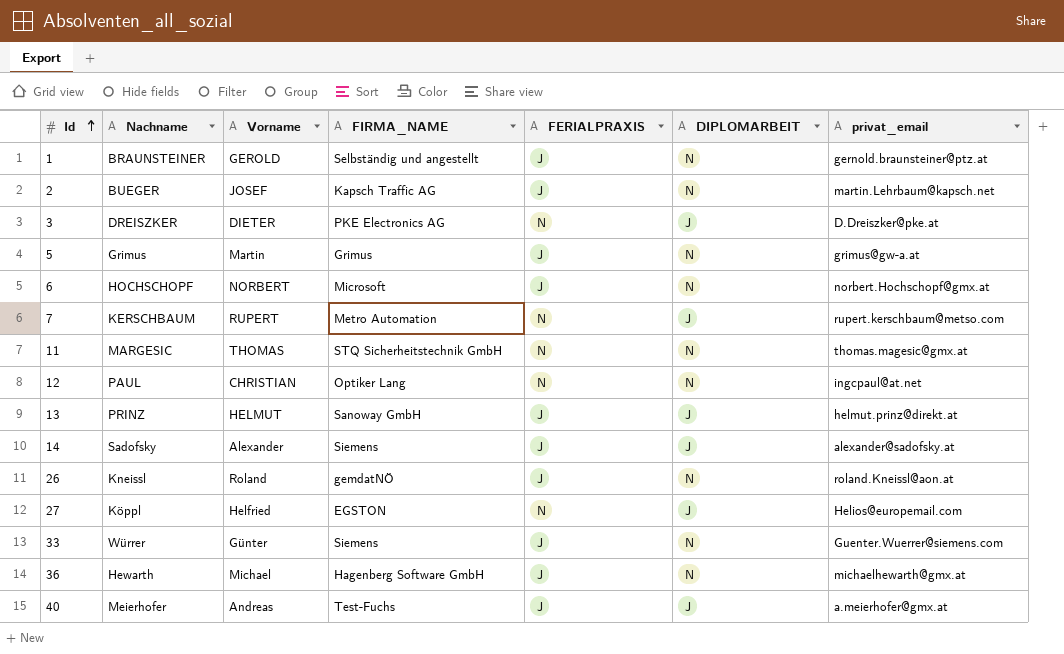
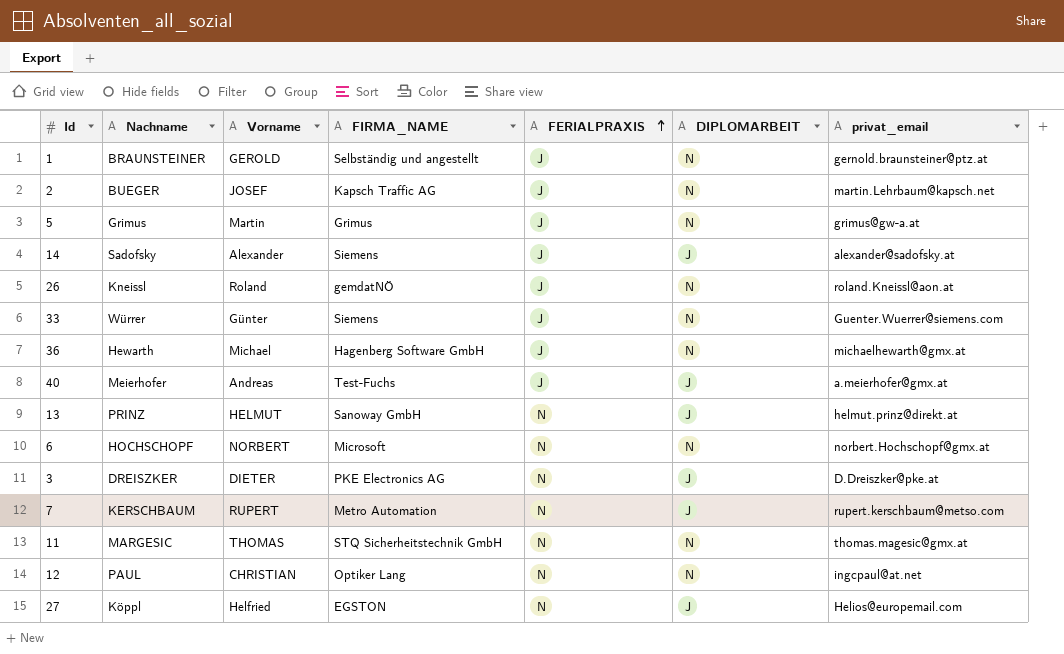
row order: Id ascending -> FERIALPRAXIS ascending
13 | FERIALPRAXIS: J -> N
6 | FERIALPRAXIS: J -> N

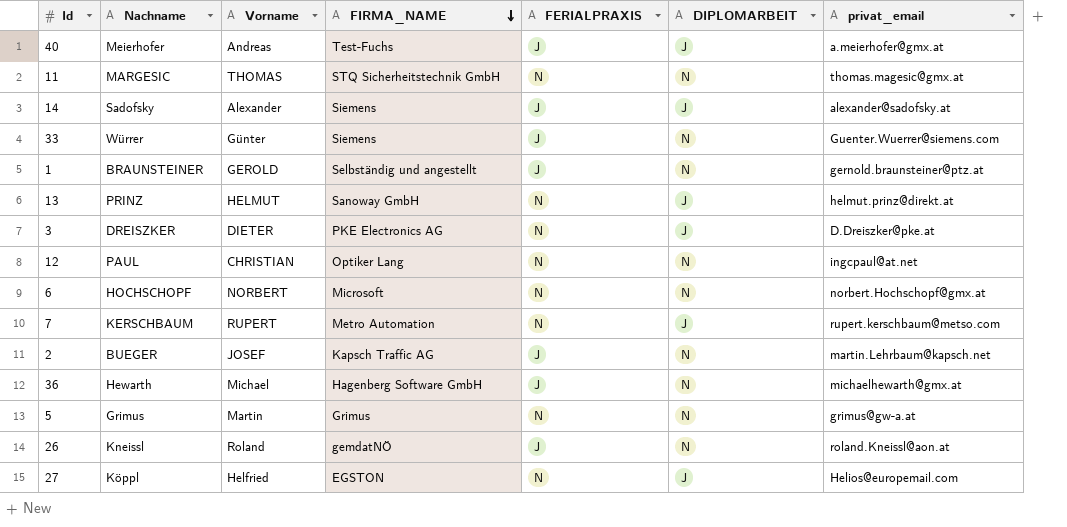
row order: FERIALPRAXIS ascending -> FIRMA_NAME descending
5 | FERIALPRAXIS: J -> N

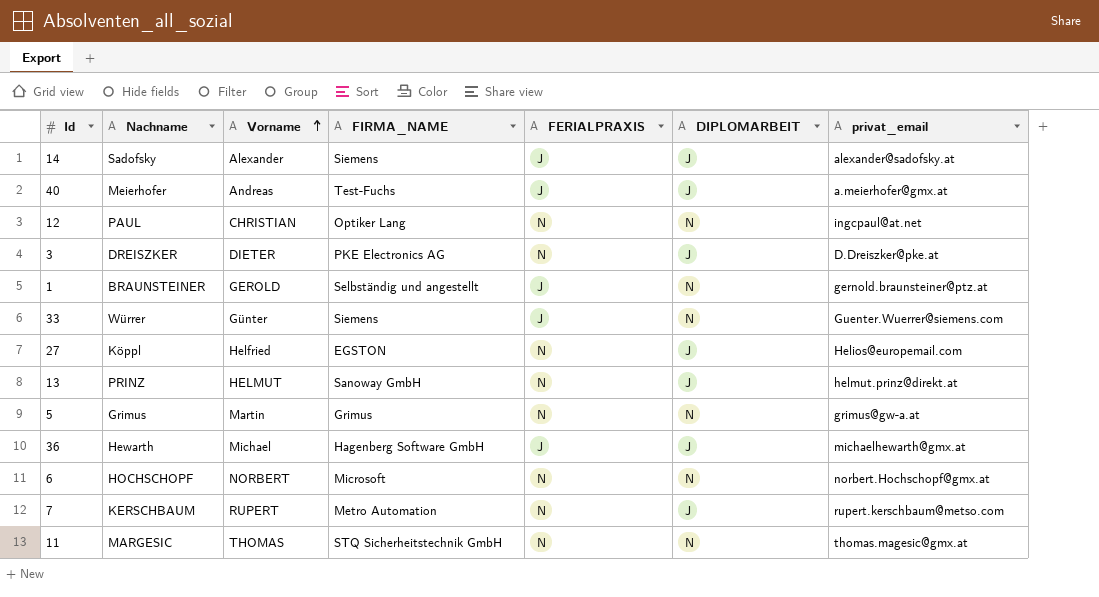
row order: FIRMA_NAME descending -> Vorname ascending
row 2: BUEGER | JOSEF | Kapsch Traffic AG | J | N | martin.Lehrbaum@kapsch.net -> none
row 26: Kneissl | Roland | gemdatNÖ | J | N | roland.Kneissl@aon.at -> none
36 | DIPLOMARBEIT: N -> J

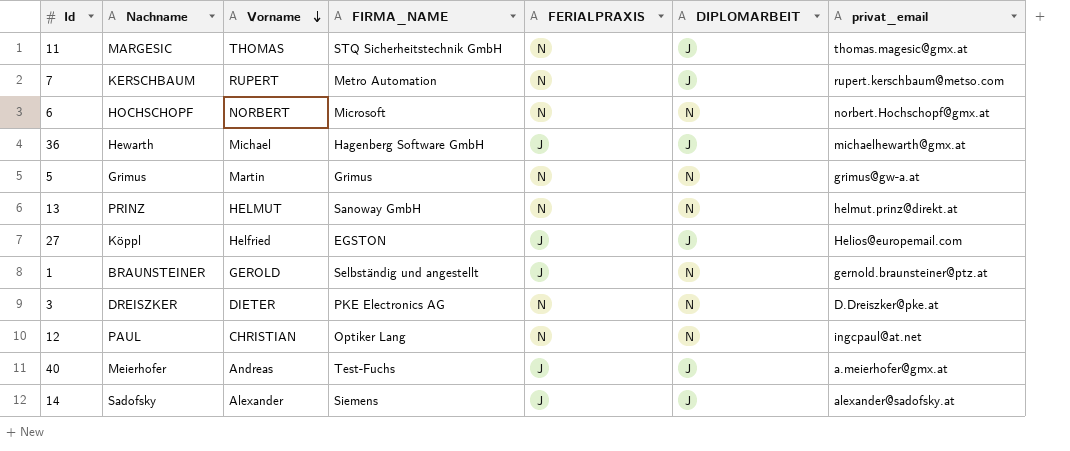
row order: Vorname ascending -> Vorname descending
row 33: Würrer | Günter | Siemens | J | N | Guenter.Wuerrer@siemens.com -> none
11 | DIPLOMARBEIT: N -> J
13 | DIPLOMARBEIT: J -> N
27 | FERIALPRAXIS: N -> J
3 | DIPLOMARBEIT: J -> N

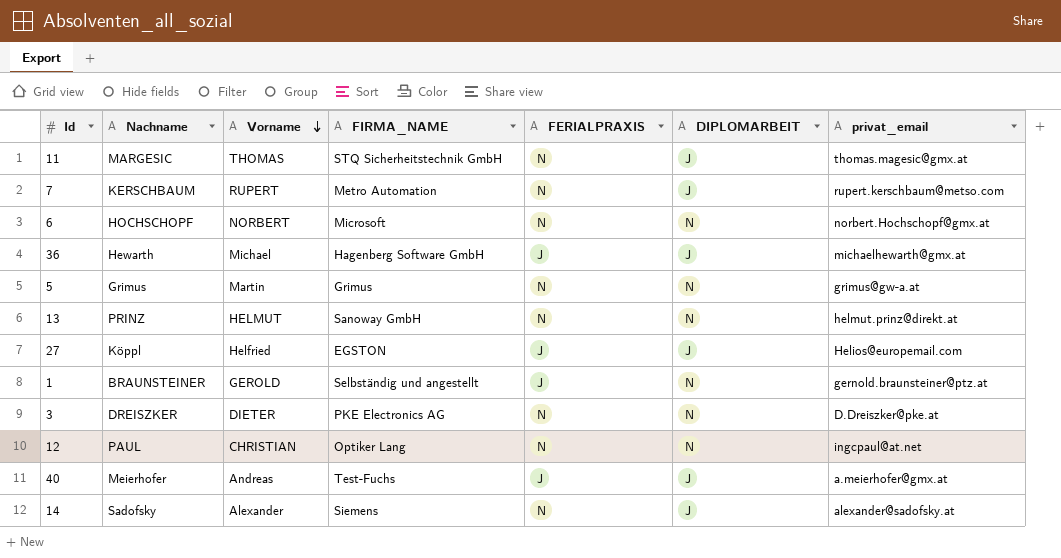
14 | FERIALPRAXIS: J -> N

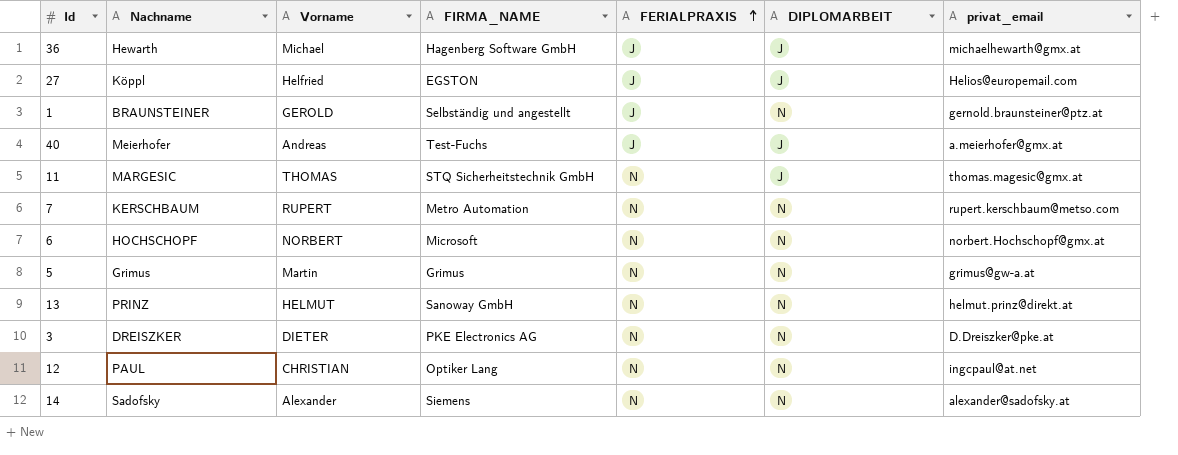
row order: Vorname descending -> FERIALPRAXIS ascending
7 | DIPLOMARBEIT: J -> N
14 | DIPLOMARBEIT: J -> N

